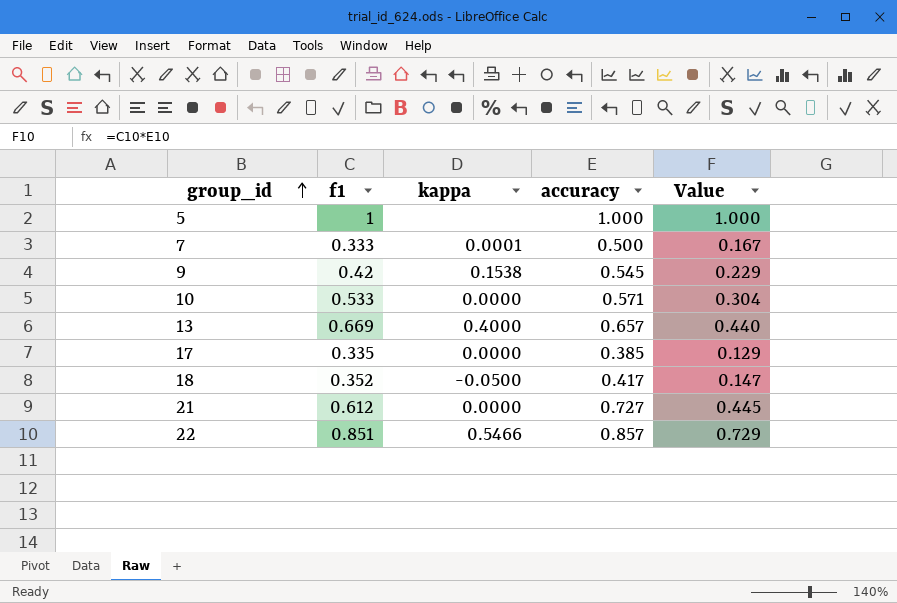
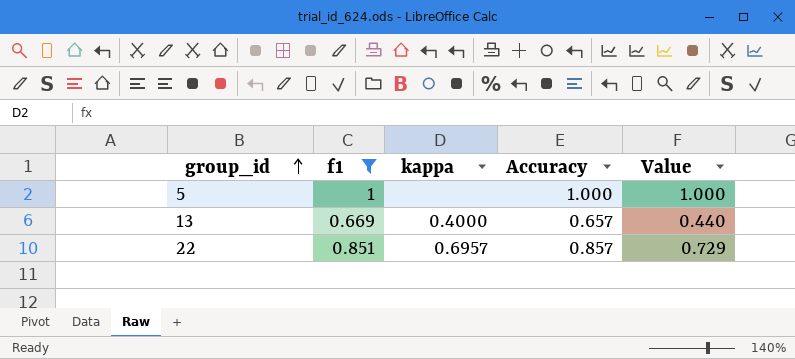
filter: none -> f1 >= 0.669
column name: accuracy -> Accuracy
22 | kappa: 0.5466 -> 0.6957

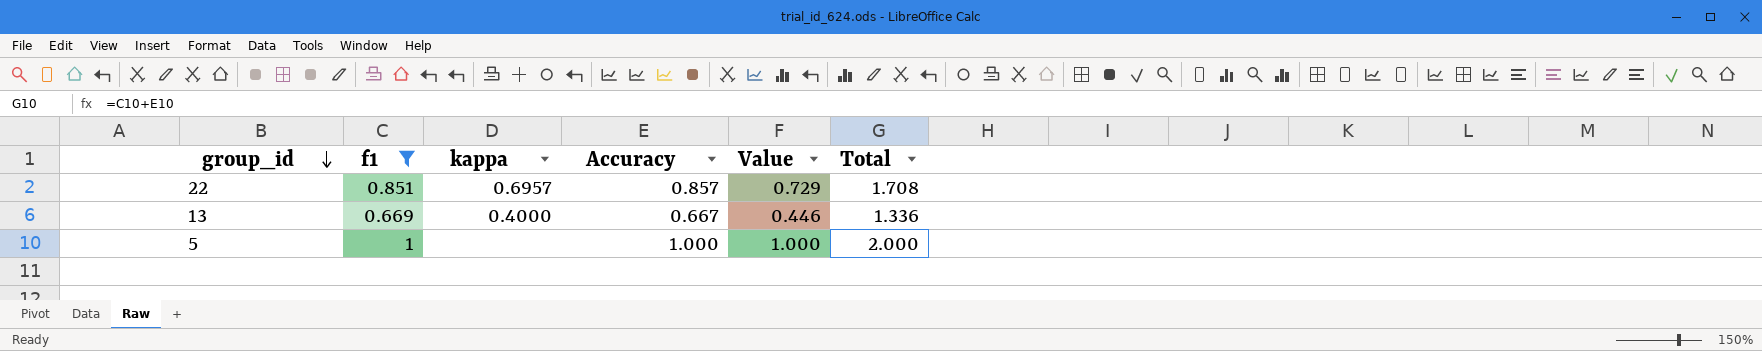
row order: group_id ascending -> group_id descending
column Total | formula: none -> [f1] + [Accuracy]
13 | Accuracy: 0.657 -> 0.667
13 | Value: 0.440 -> 0.446

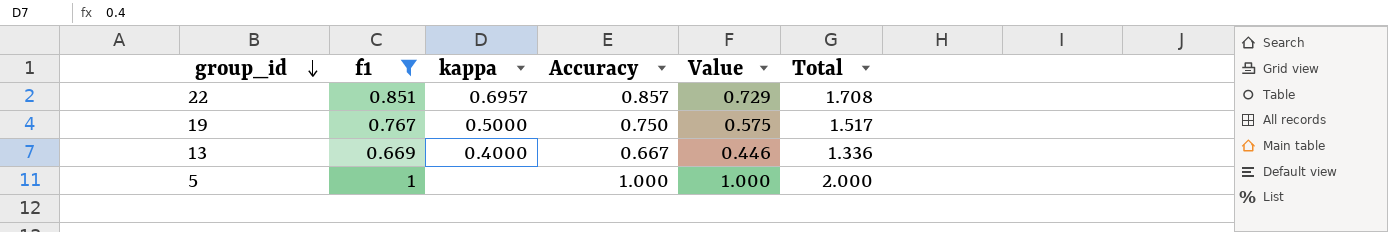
row 19: none -> 0.767 | 0.5000 | 0.750 | 0.575 | 1.517

